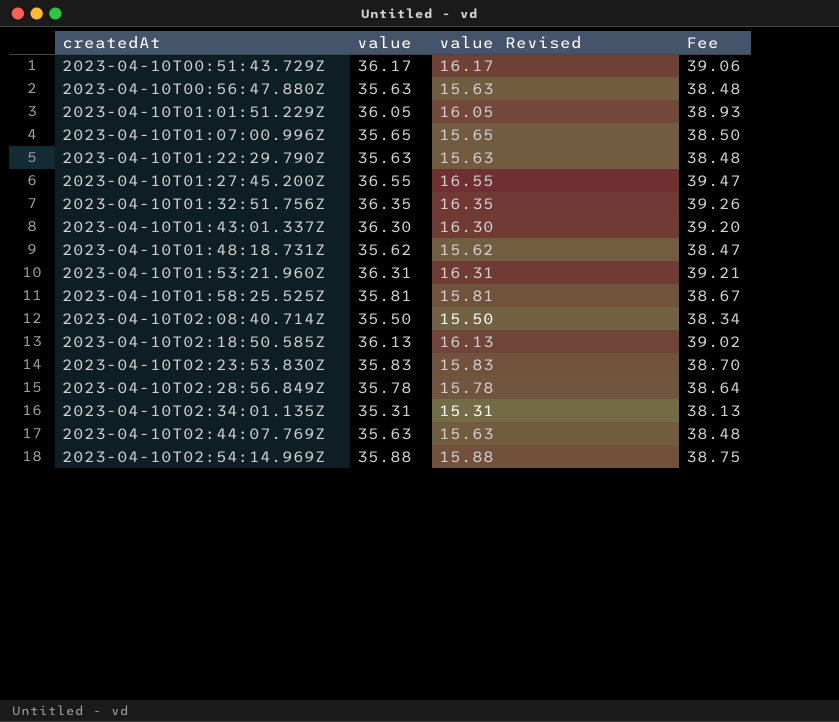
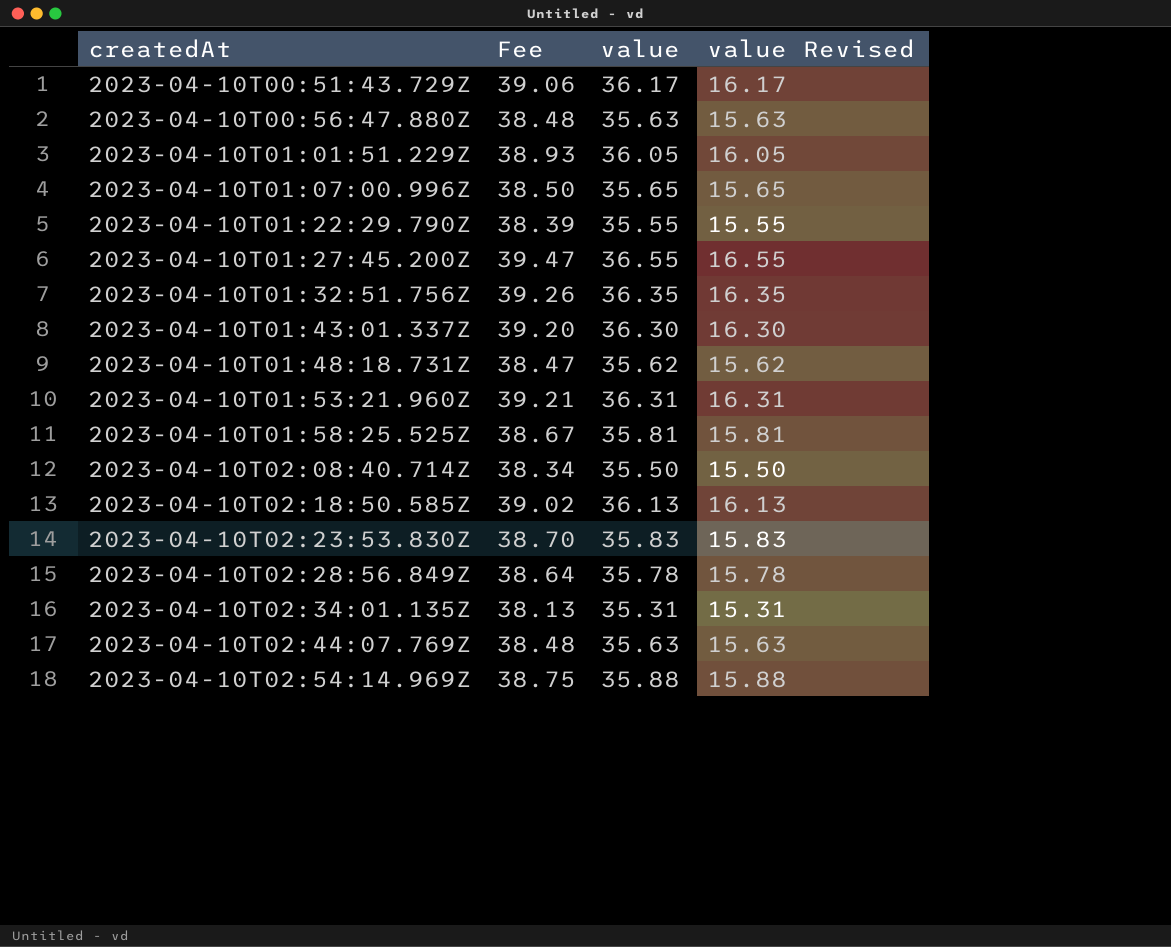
column Fee | position: 4 -> 2
2023-04-10T01:22:29.790Z | Fee: 38.48 -> 38.39
2023-04-10T01:22:29.790Z | value: 35.63 -> 35.55
2023-04-10T01:22:29.790Z | value Revised: 15.63 -> 15.55

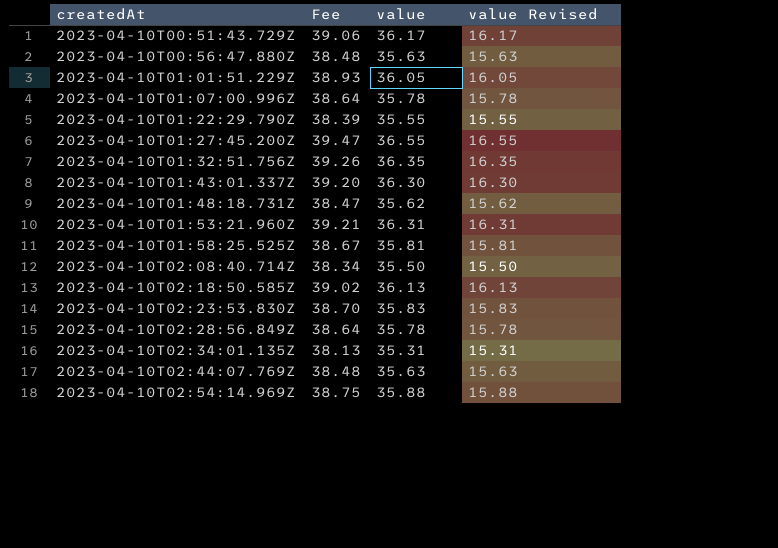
2023-04-10T01:07:00.996Z | Fee: 38.50 -> 38.64
2023-04-10T01:07:00.996Z | value: 35.65 -> 35.78
2023-04-10T01:07:00.996Z | value Revised: 15.65 -> 15.78

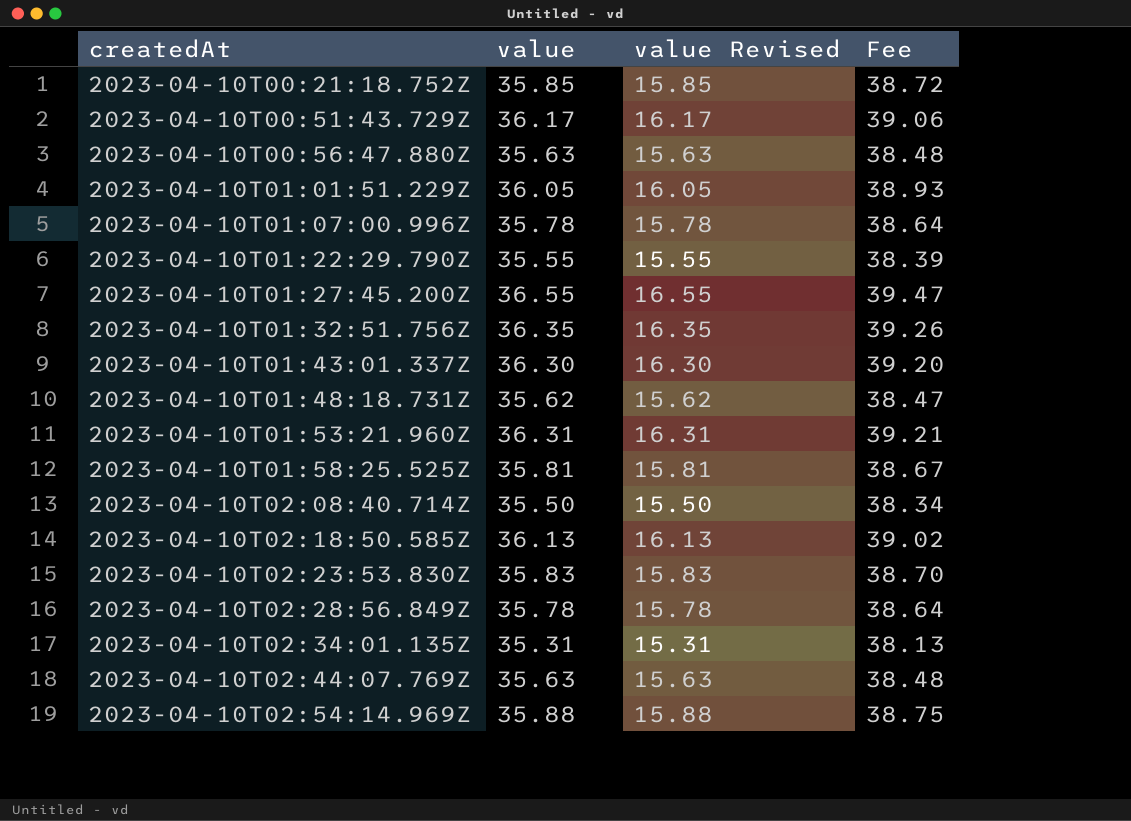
column Fee | position: 2 -> 4
row 2023-04-10T00:21:18.752Z: none -> 35.85 | 15.85 | 38.72

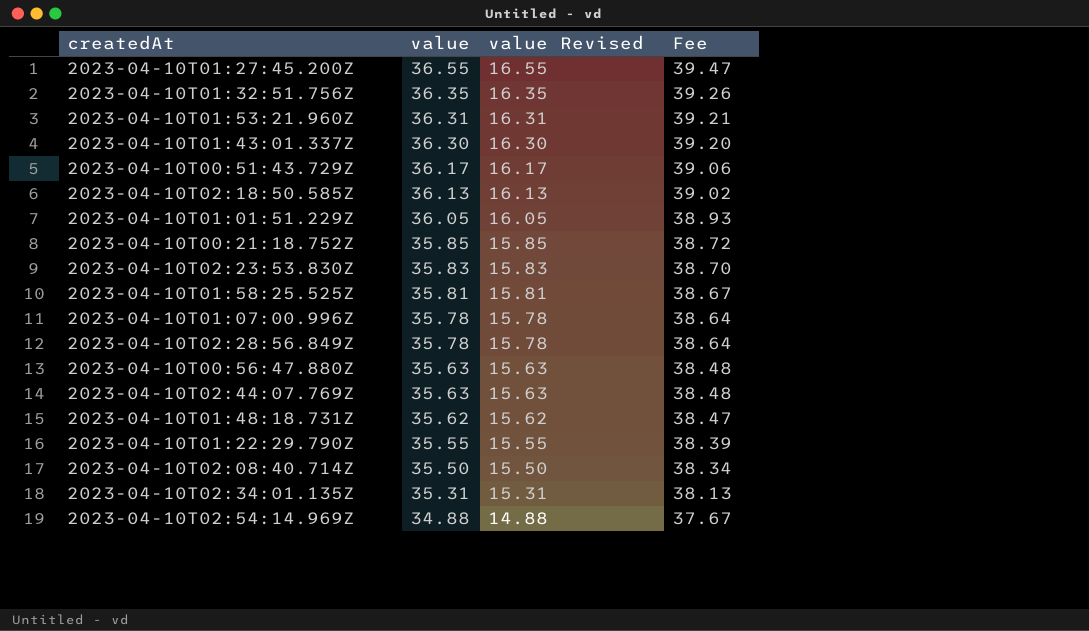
row order: createdAt ascending -> value descending
2023-04-10T02:54:14.969Z | value: 35.88 -> 34.88
2023-04-10T02:54:14.969Z | value Revised: 15.88 -> 14.88
2023-04-10T02:54:14.969Z | Fee: 38.75 -> 37.67

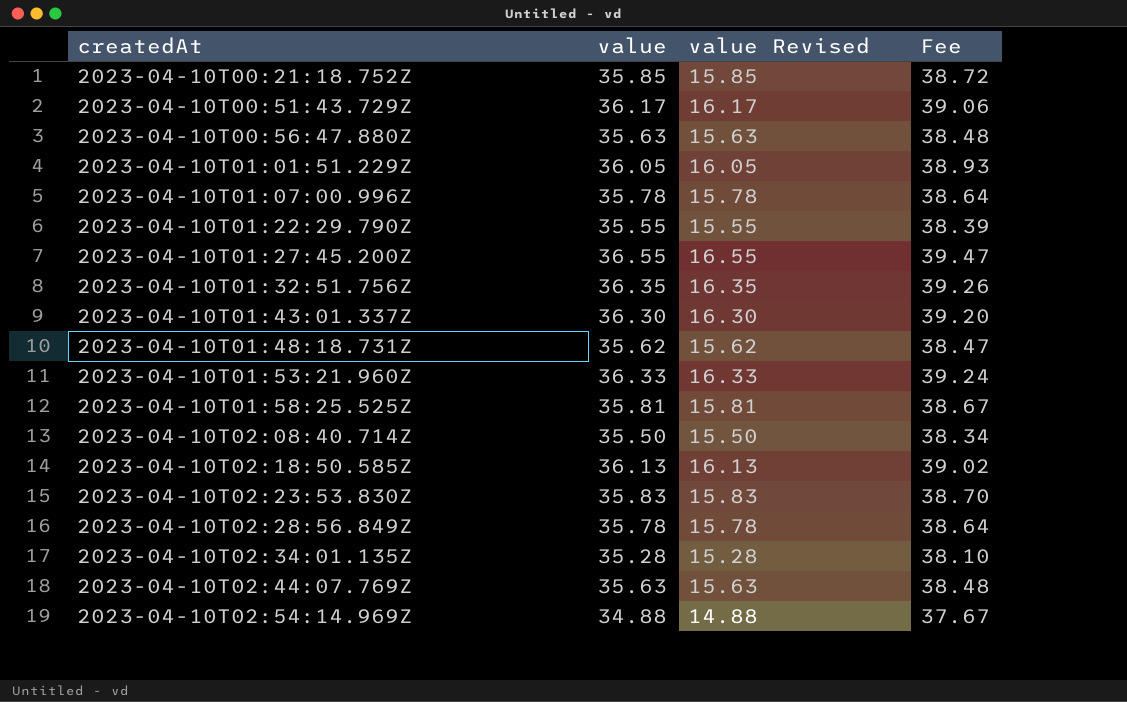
row order: value descending -> createdAt ascending
2023-04-10T01:53:21.960Z | value: 36.31 -> 36.33
2023-04-10T01:53:21.960Z | value Revised: 16.31 -> 16.33
2023-04-10T01:53:21.960Z | Fee: 39.21 -> 39.24
2023-04-10T02:34:01.135Z | value: 35.31 -> 35.28
2023-04-10T02:34:01.135Z | value Revised: 15.31 -> 15.28
2023-04-10T02:34:01.135Z | Fee: 38.13 -> 38.10

